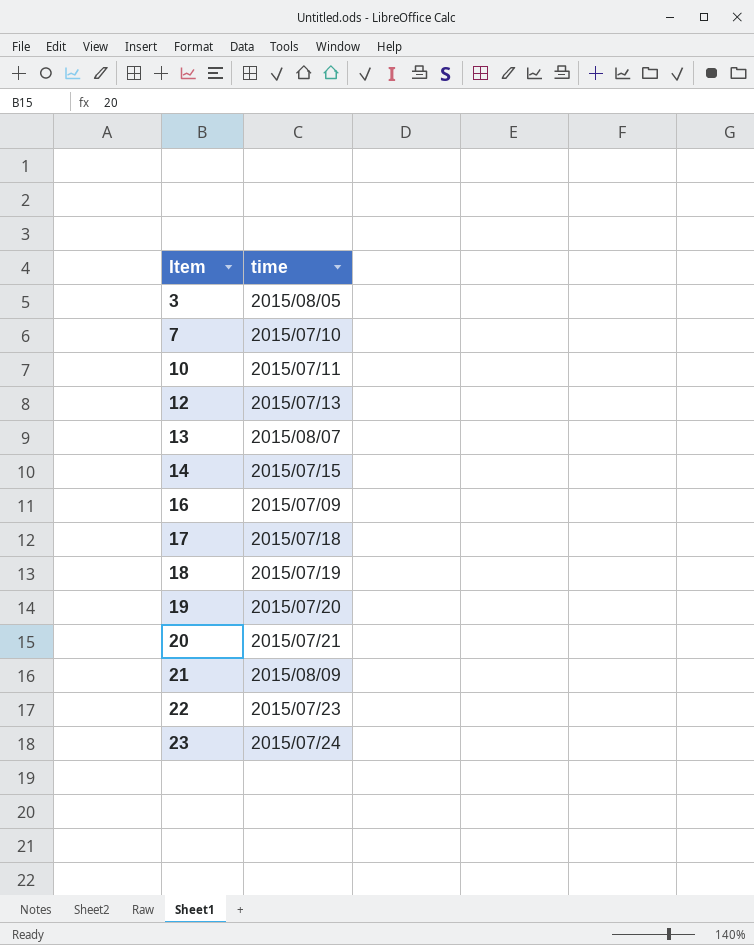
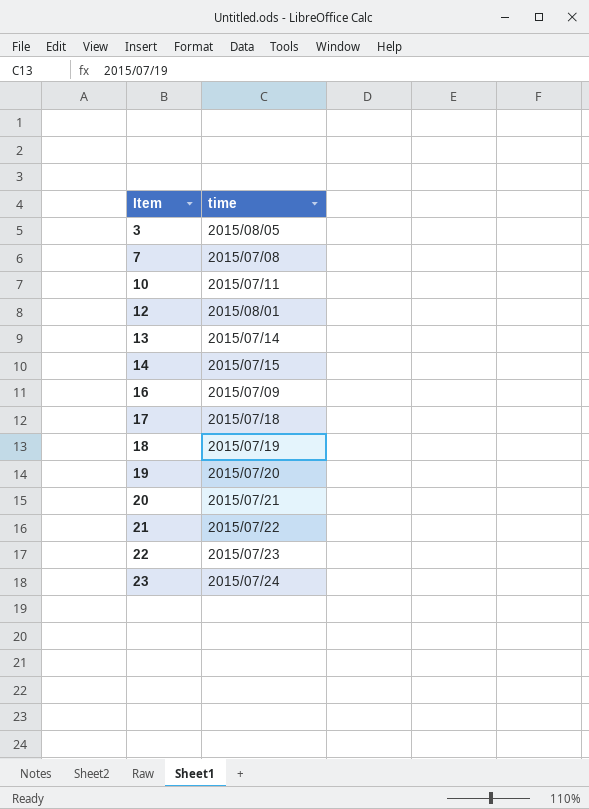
7 | time: 2015/07/10 -> 2015/07/08
12 | time: 2015/07/13 -> 2015/08/01
13 | time: 2015/08/07 -> 2015/07/14
21 | time: 2015/08/09 -> 2015/07/22

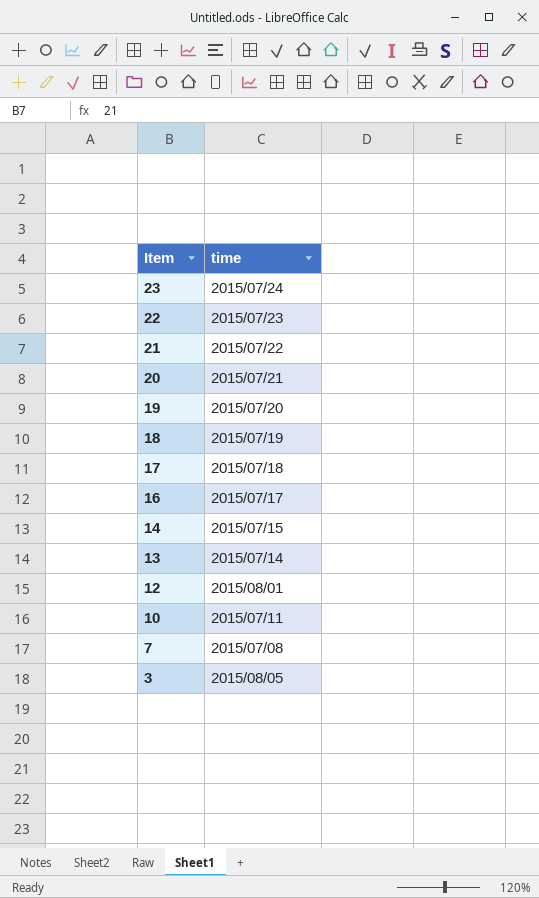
row order: Item ascending -> Item descending
16 | time: 2015/07/09 -> 2015/07/17

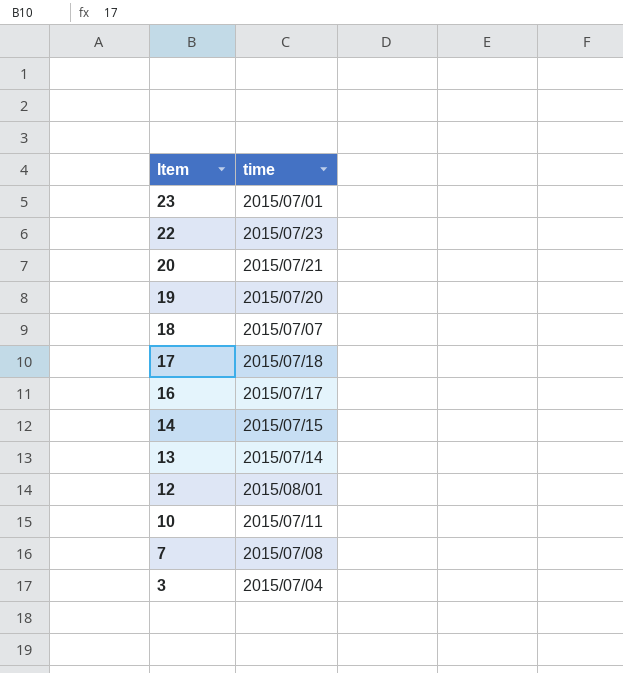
row 21: 2015/07/22 -> none
23 | time: 2015/07/24 -> 2015/07/01
18 | time: 2015/07/19 -> 2015/07/07
3 | time: 2015/08/05 -> 2015/07/04

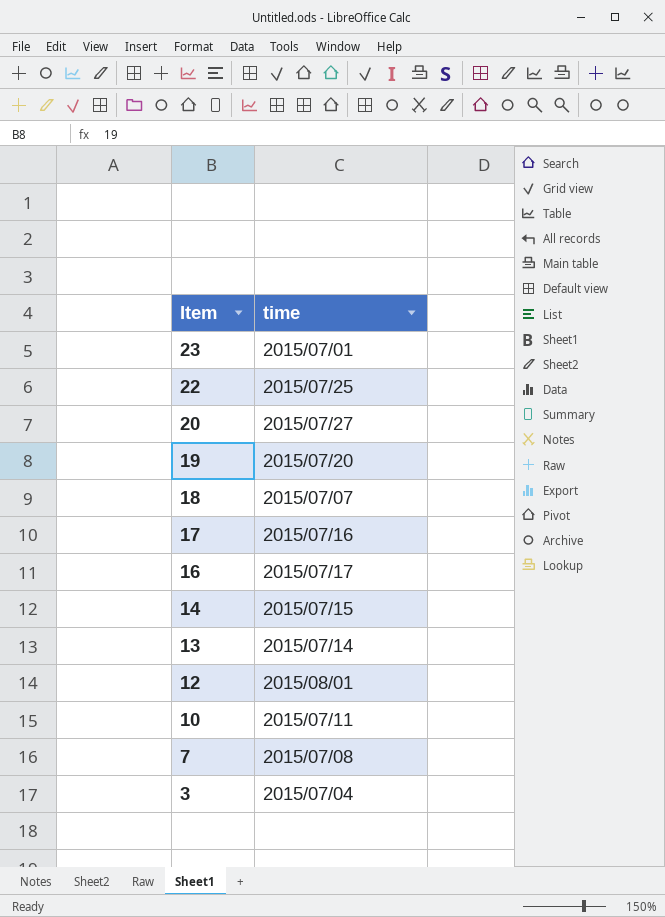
22 | time: 2015/07/23 -> 2015/07/25
20 | time: 2015/07/21 -> 2015/07/27
17 | time: 2015/07/18 -> 2015/07/16

